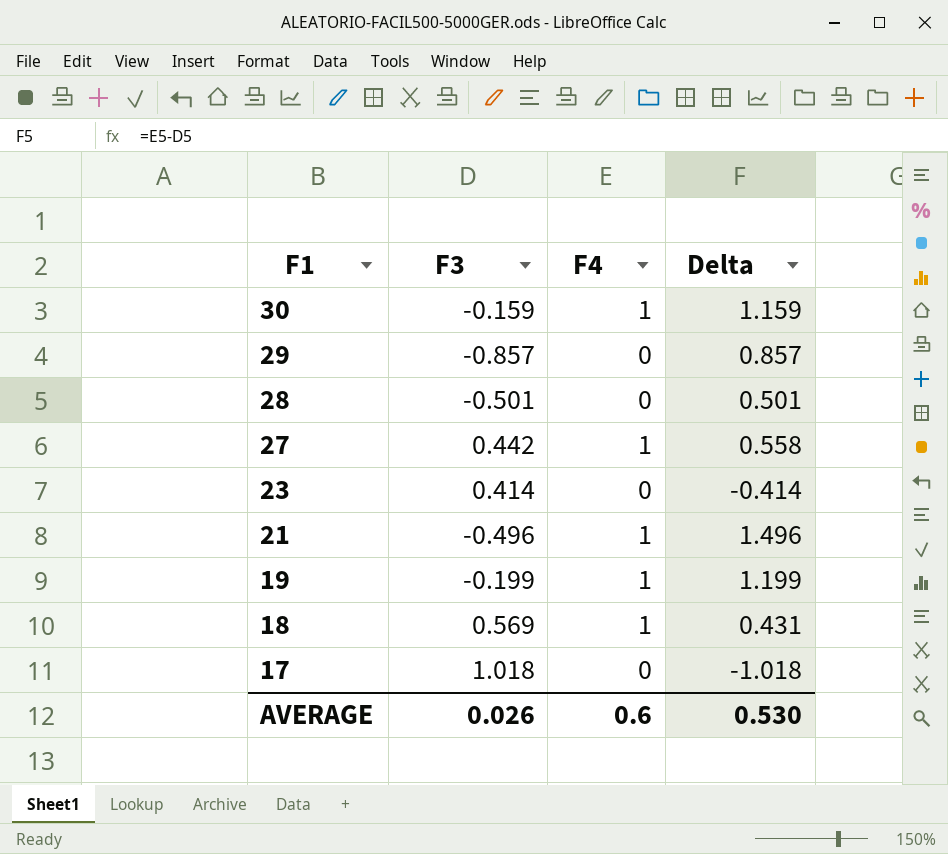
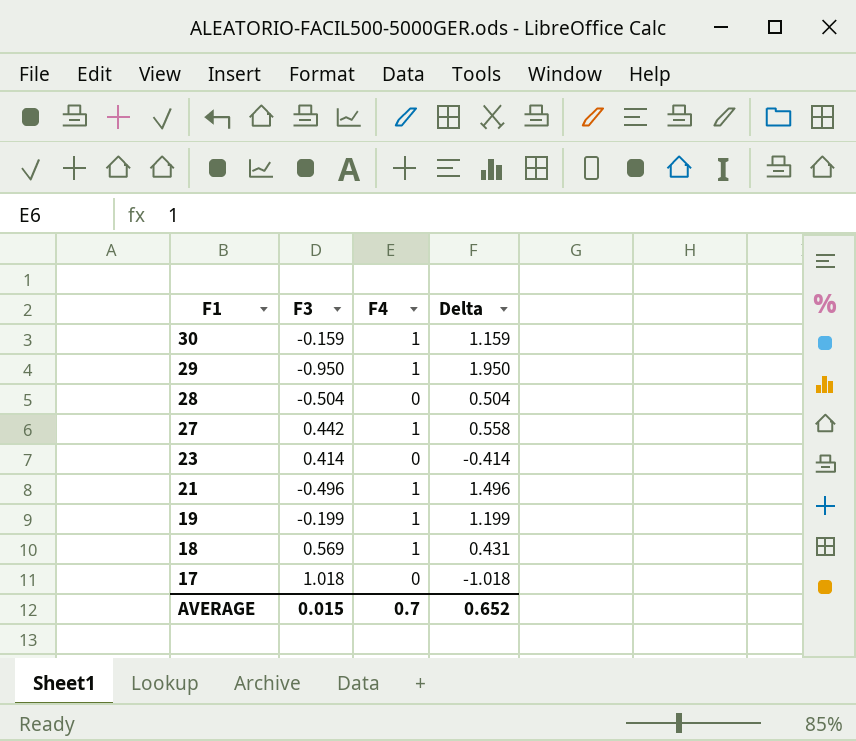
29 | F3: -0.857 -> -0.950
29 | F4: 0 -> 1
29 | Delta: 0.857 -> 1.950
28 | F3: -0.501 -> -0.504
28 | Delta: 0.501 -> 0.504
AVERAGE | F3: 0.026 -> 0.015
AVERAGE | F4: 0.6 -> 0.7
AVERAGE | Delta: 0.530 -> 0.652

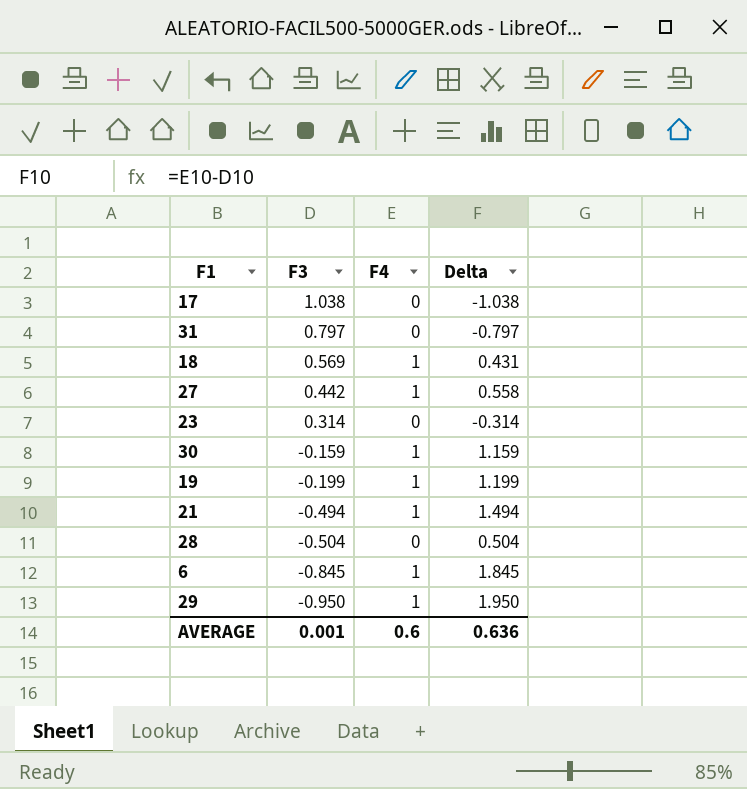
row order: F1 descending -> F3 descending
17 | F3: 1.018 -> 1.038
17 | Delta: -1.018 -> -1.038
row 31: none -> 0.797 | 0 | -0.797
23 | F3: 0.414 -> 0.314
23 | Delta: -0.414 -> -0.314
21 | F3: -0.496 -> -0.494
21 | Delta: 1.496 -> 1.494
row 6: none -> -0.845 | 1 | 1.845
AVERAGE | F3: 0.015 -> 0.001
AVERAGE | F4: 0.7 -> 0.6
AVERAGE | Delta: 0.652 -> 0.636

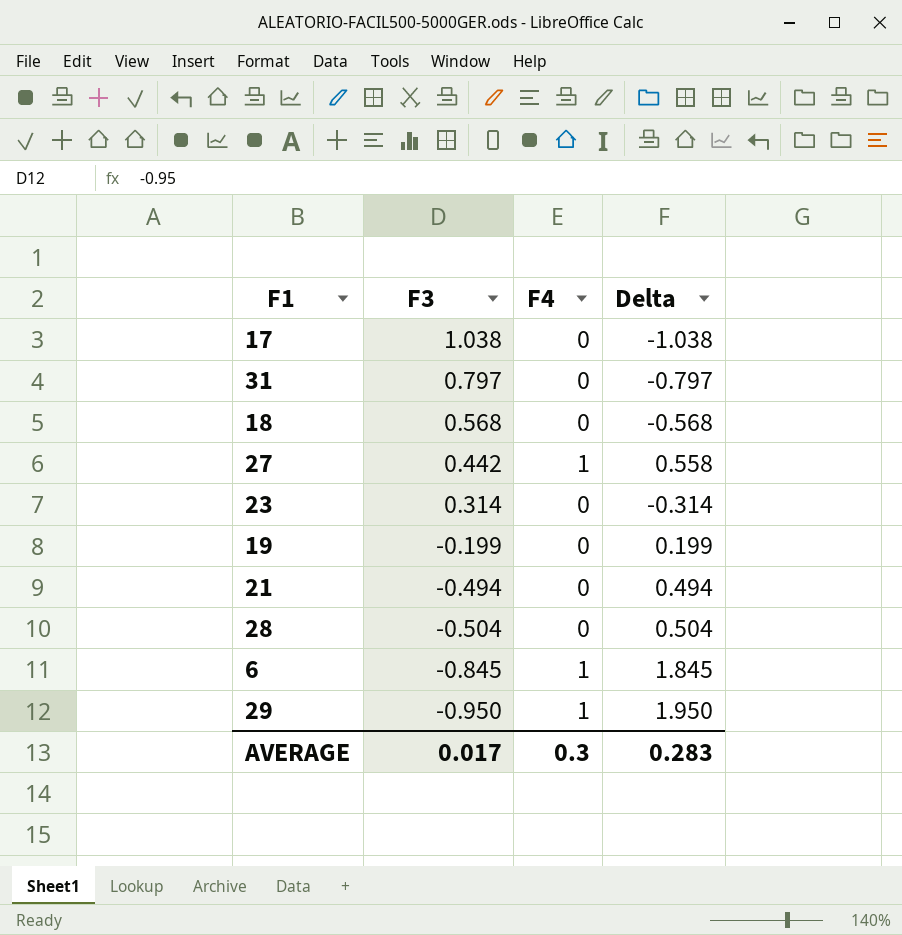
row 30: -0.159 | 1 | 1.159 -> none
18 | F3: 0.569 -> 0.568
18 | F4: 1 -> 0
18 | Delta: 0.431 -> -0.568
19 | F4: 1 -> 0
19 | Delta: 1.199 -> 0.199
21 | F4: 1 -> 0
21 | Delta: 1.494 -> 0.494
AVERAGE | F3: 0.001 -> 0.017
AVERAGE | F4: 0.6 -> 0.3
AVERAGE | Delta: 0.636 -> 0.283

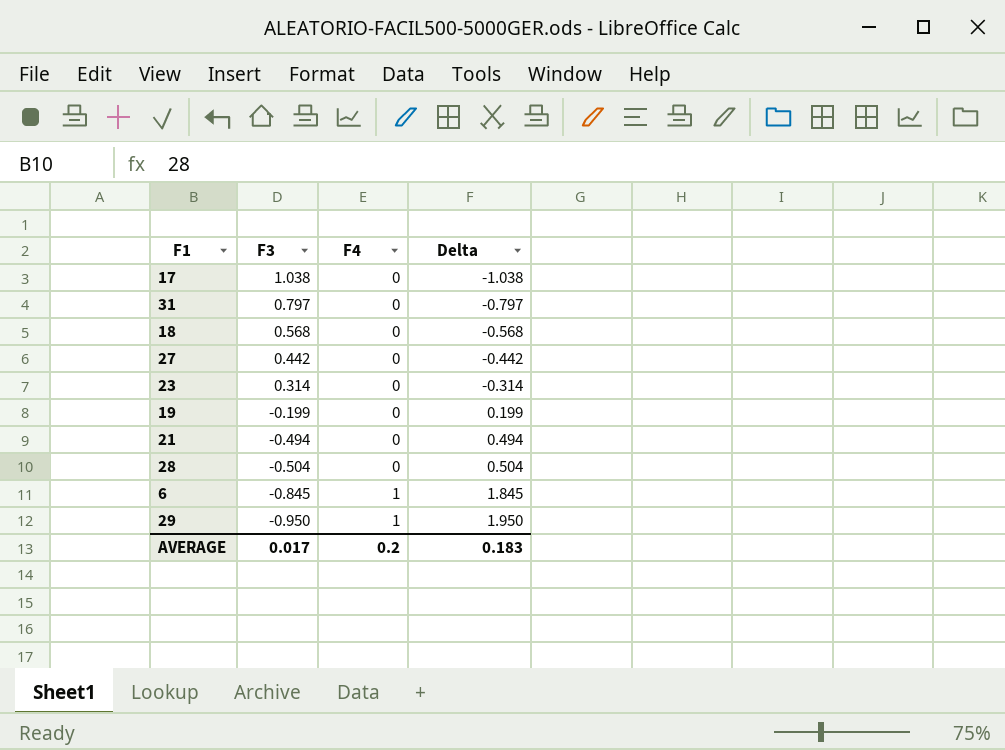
27 | F4: 1 -> 0
27 | Delta: 0.558 -> -0.442
AVERAGE | F4: 0.3 -> 0.2
AVERAGE | Delta: 0.283 -> 0.183

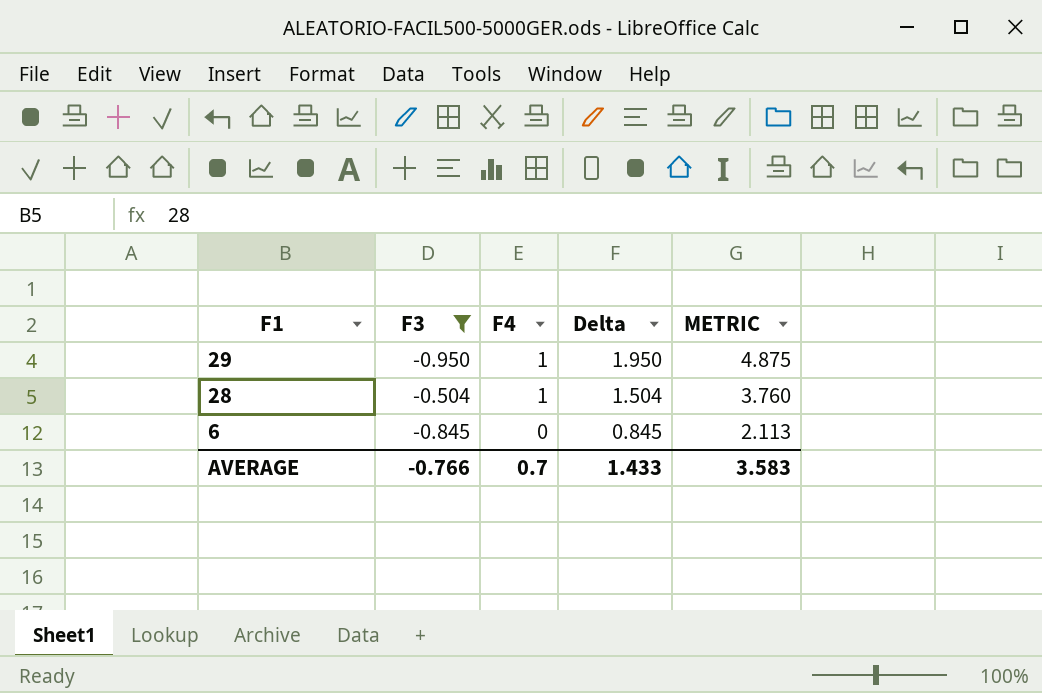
filter: none -> F3 <= -0.504
row order: F3 descending -> F1 descending
column METRIC | formula: none -> [Delta] * 2.5
28 | F4: 0 -> 1
28 | Delta: 0.504 -> 1.504
6 | F4: 1 -> 0
6 | Delta: 1.845 -> 0.845
AVERAGE | F3: 0.017 -> -0.766
AVERAGE | F4: 0.2 -> 0.7
AVERAGE | Delta: 0.183 -> 1.433

